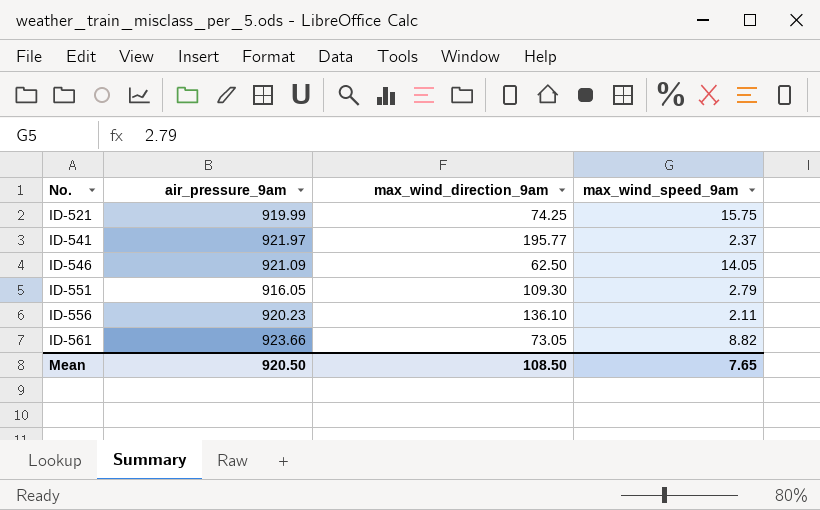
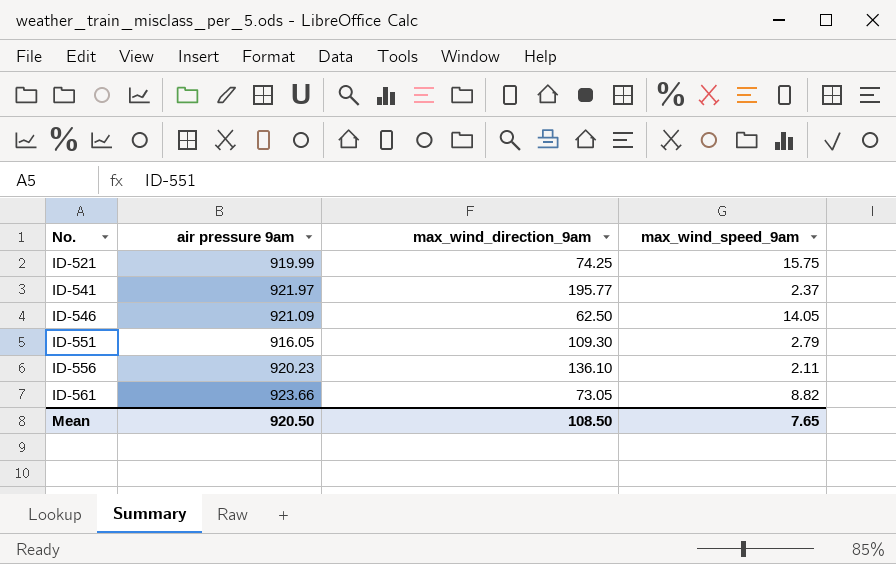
column name: air_pressure_9am -> air pressure 9am

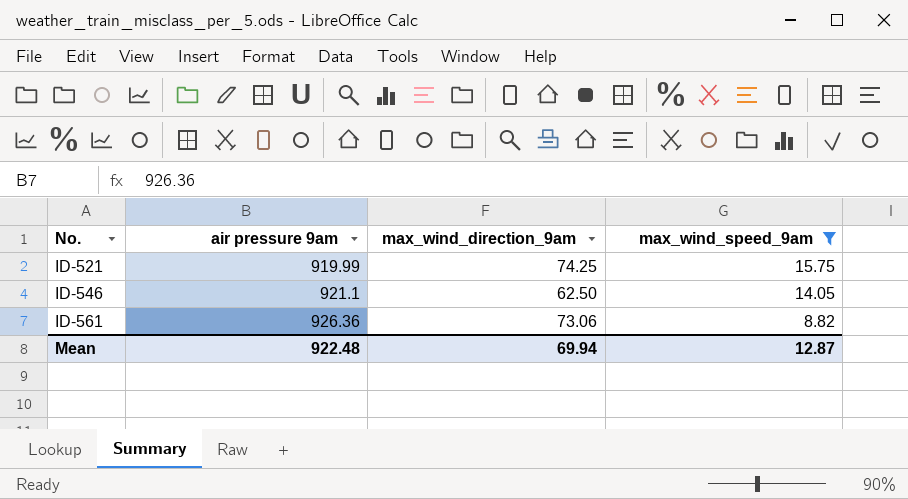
filter: none -> max_wind_speed_9am >= 8.82
ID-546 | air pressure 9am: 921.09 -> 921.1
ID-561 | air pressure 9am: 923.66 -> 926.36
ID-561 | max_wind_direction_9am: 73.05 -> 73.06
Mean | air pressure 9am: 920.50 -> 922.48
Mean | max_wind_direction_9am: 108.50 -> 69.94
Mean | max_wind_speed_9am: 7.65 -> 12.87

